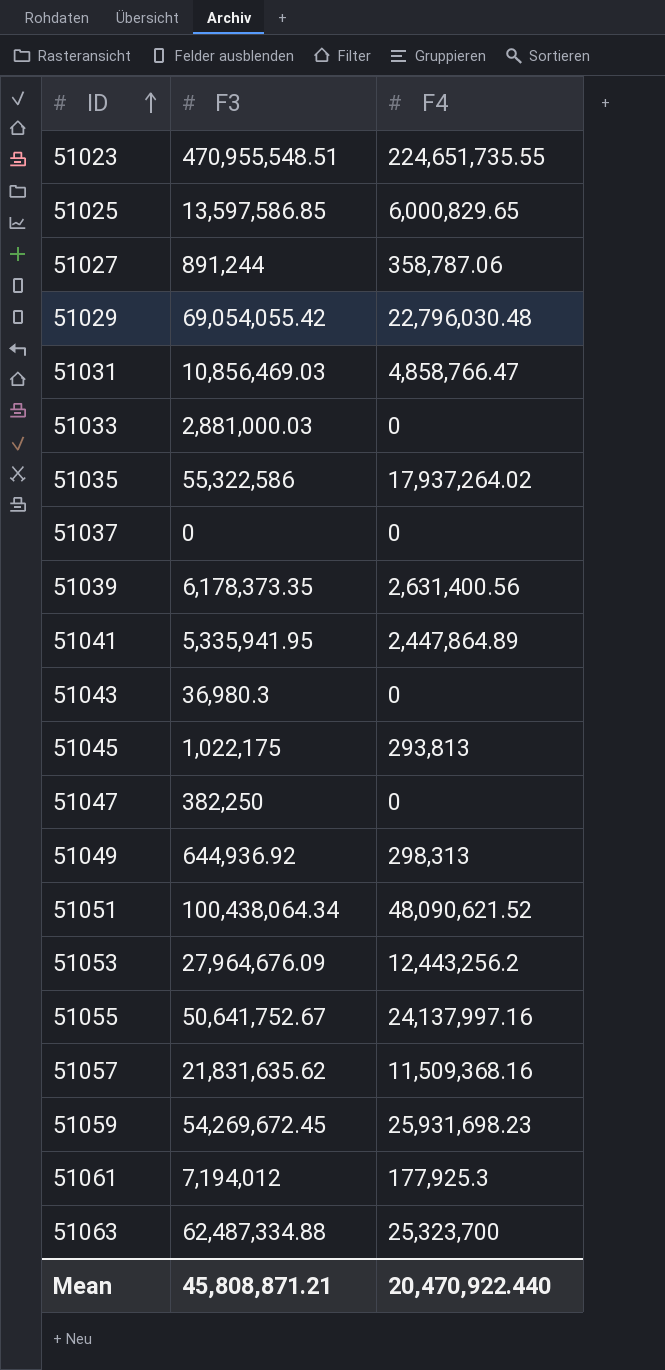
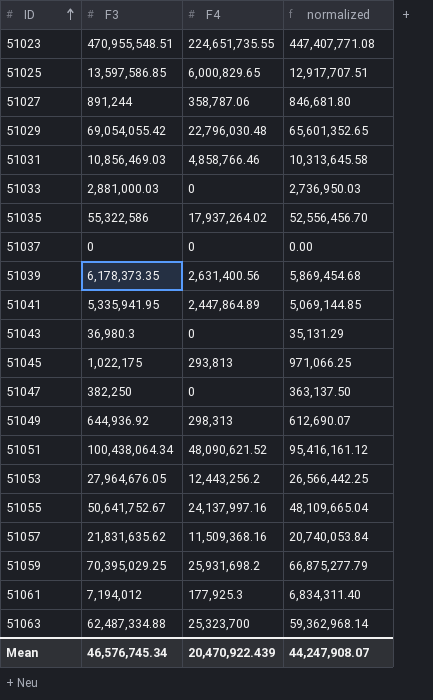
column normalized | formula: none -> [F3] * 0.95
51031 | F4: 4,858,766.47 -> 4,858,766.46
51053 | F3: 27,964,676.09 -> 27,964,676.05
51059 | F3: 54,269,672.45 -> 70,395,029.25
51059 | F4: 25,931,698.23 -> 25,931,698.2
Mean | F3: 45,808,871.21 -> 46,576,745.34
Mean | F4: 20,470,922.440 -> 20,470,922.439

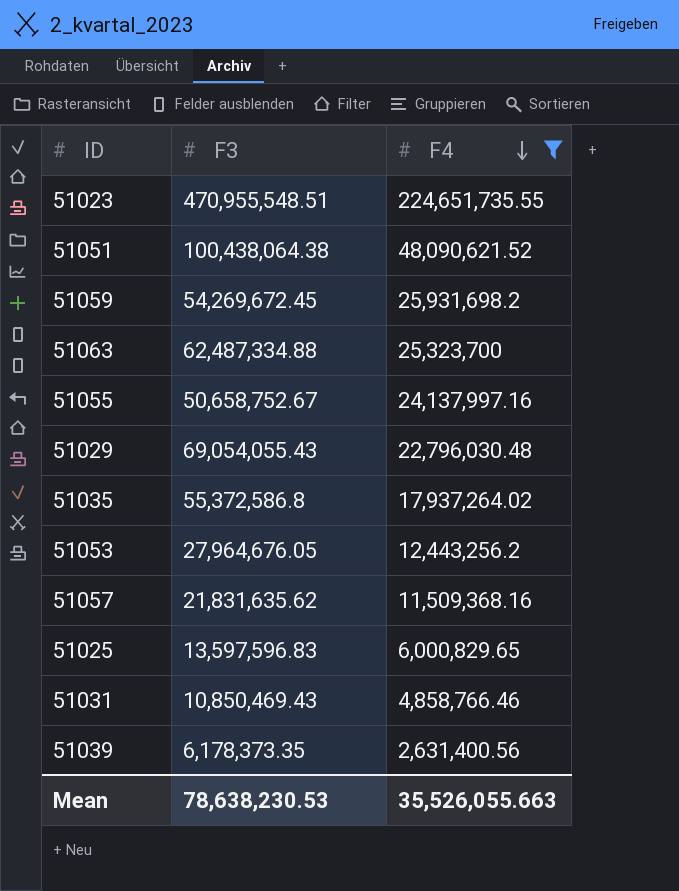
filter: none -> F4 >= 2,631,400.56
row order: ID ascending -> F4 descending
column normalized | formula: [F3] * 0.95 -> none
51051 | F3: 100,438,064.34 -> 100,438,064.38
51059 | F3: 70,395,029.25 -> 54,269,672.45
51055 | F3: 50,641,752.67 -> 50,658,752.67
51029 | F3: 69,054,055.42 -> 69,054,055.43
51035 | F3: 55,322,586 -> 55,372,586.8
51025 | F3: 13,597,586.85 -> 13,597,596.83
51031 | F3: 10,856,469.03 -> 10,850,469.43
Mean | F3: 46,576,745.34 -> 78,638,230.53
Mean | F4: 20,470,922.439 -> 35,526,055.663

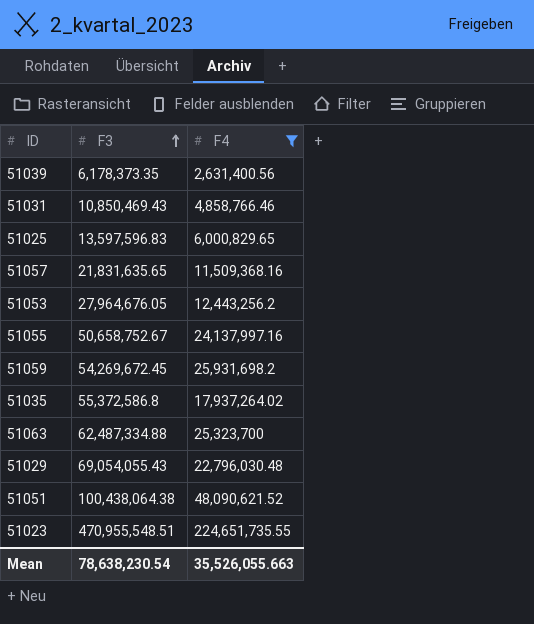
row order: F4 descending -> F3 ascending
51057 | F3: 21,831,635.62 -> 21,831,635.65
Mean | F3: 78,638,230.53 -> 78,638,230.54

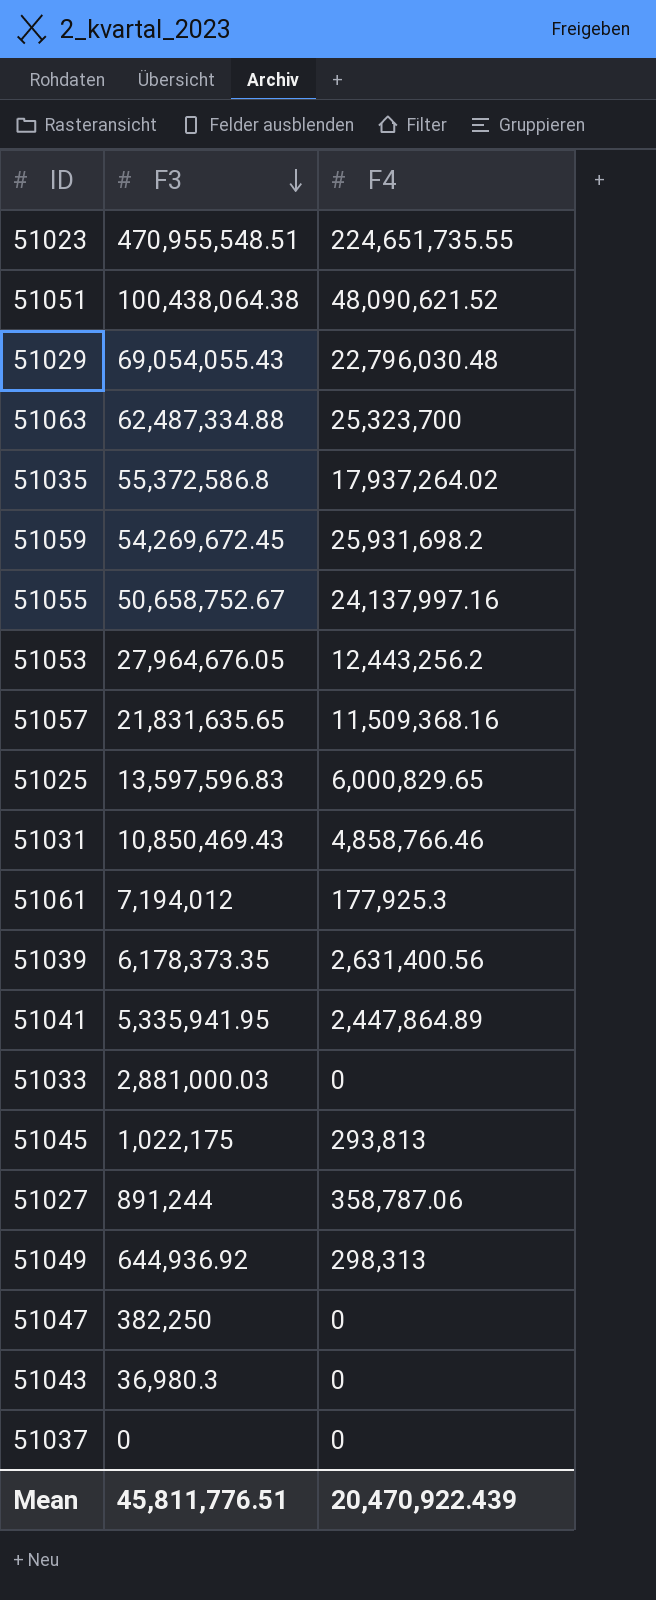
filter: F4 >= 2,631,400.56 -> none
row order: F3 ascending -> F3 descending
Mean | F3: 78,638,230.54 -> 45,811,776.51
Mean | F4: 35,526,055.663 -> 20,470,922.439

